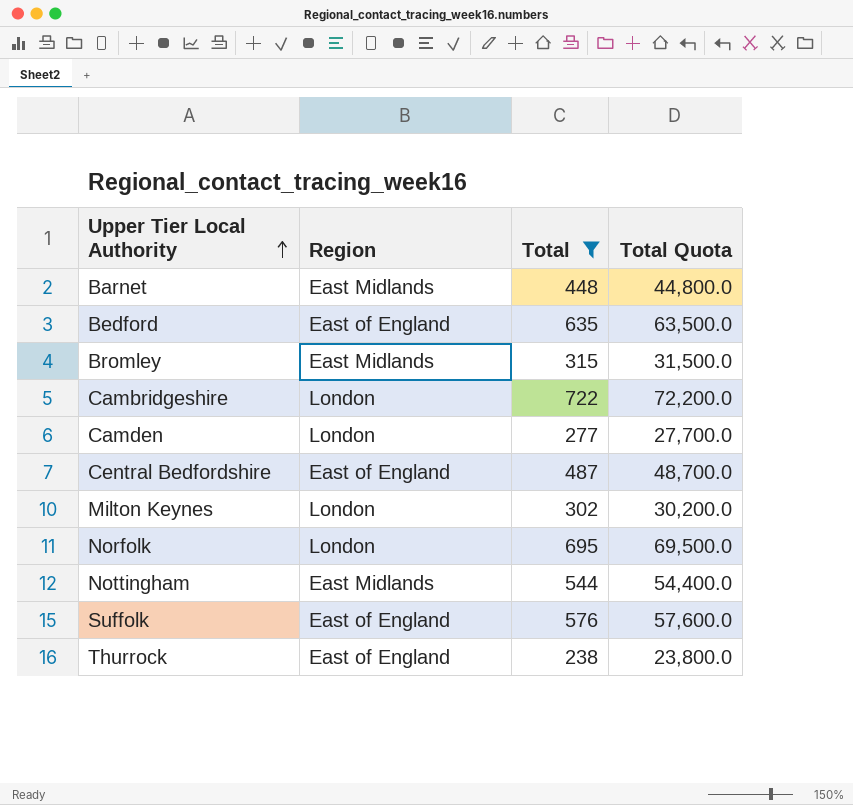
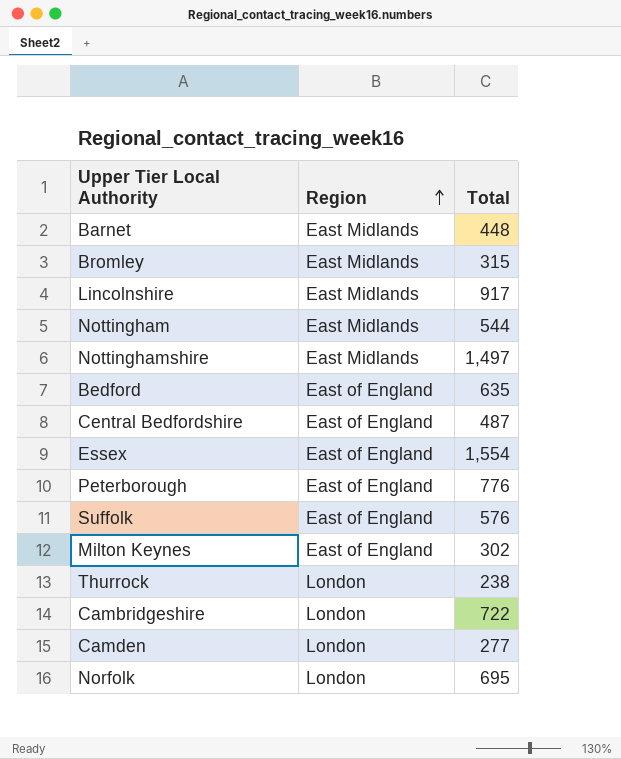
filter: Total <= 722 -> none
row order: Upper Tier Local Authority ascending -> Region ascending
column Total Quota | formula: [Total] * 100 -> none
Milton Keynes | Region: London -> East of England
Thurrock | Region: East of England -> London

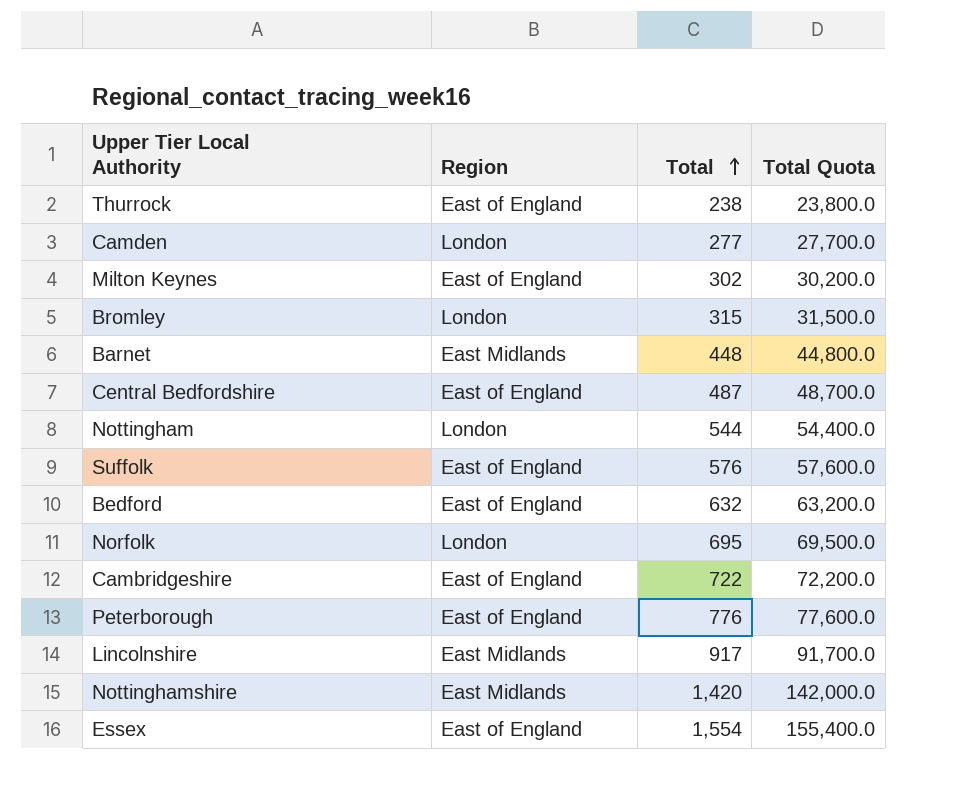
row order: Region ascending -> Total ascending
column Total Quota | formula: none -> [Total] * 100
Thurrock | Region: London -> East of England
Bromley | Region: East Midlands -> London
Nottingham | Region: East Midlands -> London
Bedford | Total: 635 -> 632
Cambridgeshire | Region: London -> East of England
Nottinghamshire | Total: 1,497 -> 1,420

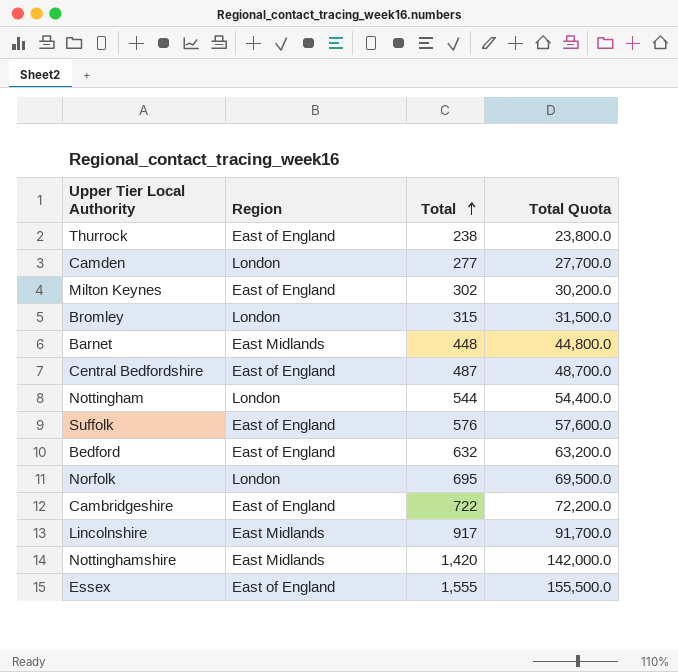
row Peterborough: East of England | 776 | 77,600.0 -> none
Essex | Total: 1,554 -> 1,555
Essex | Total Quota: 155,400.0 -> 155,500.0

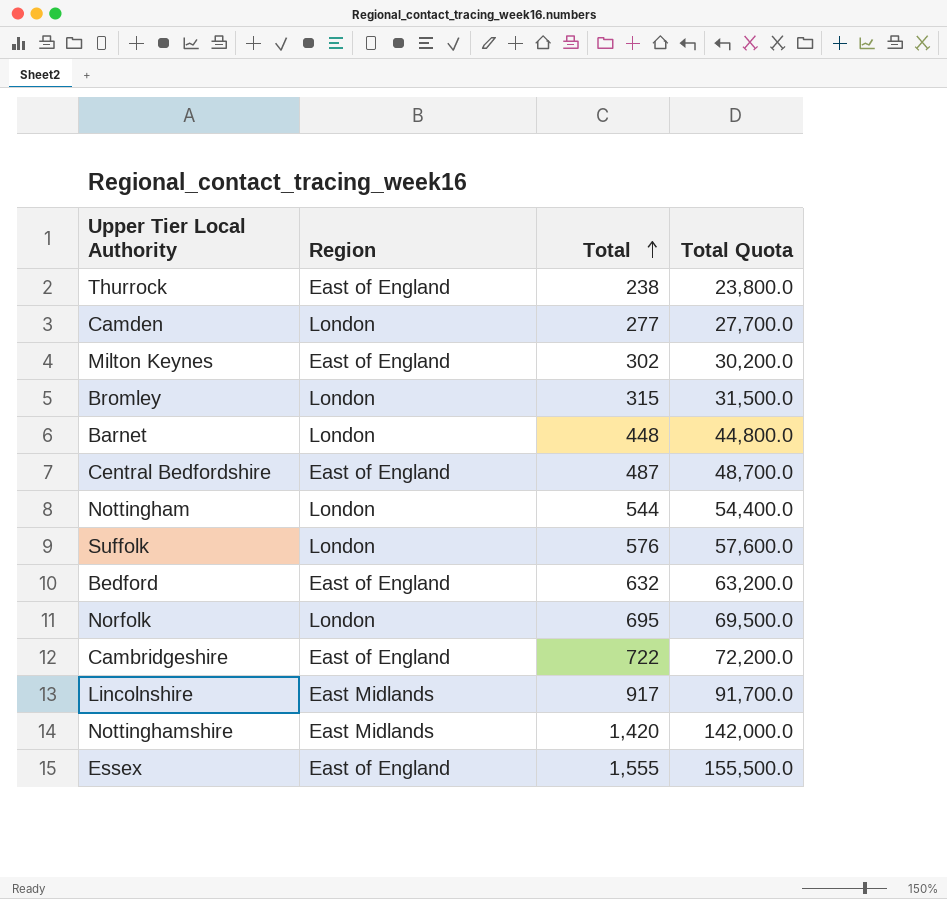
Barnet | Region: East Midlands -> London
Suffolk | Region: East of England -> London

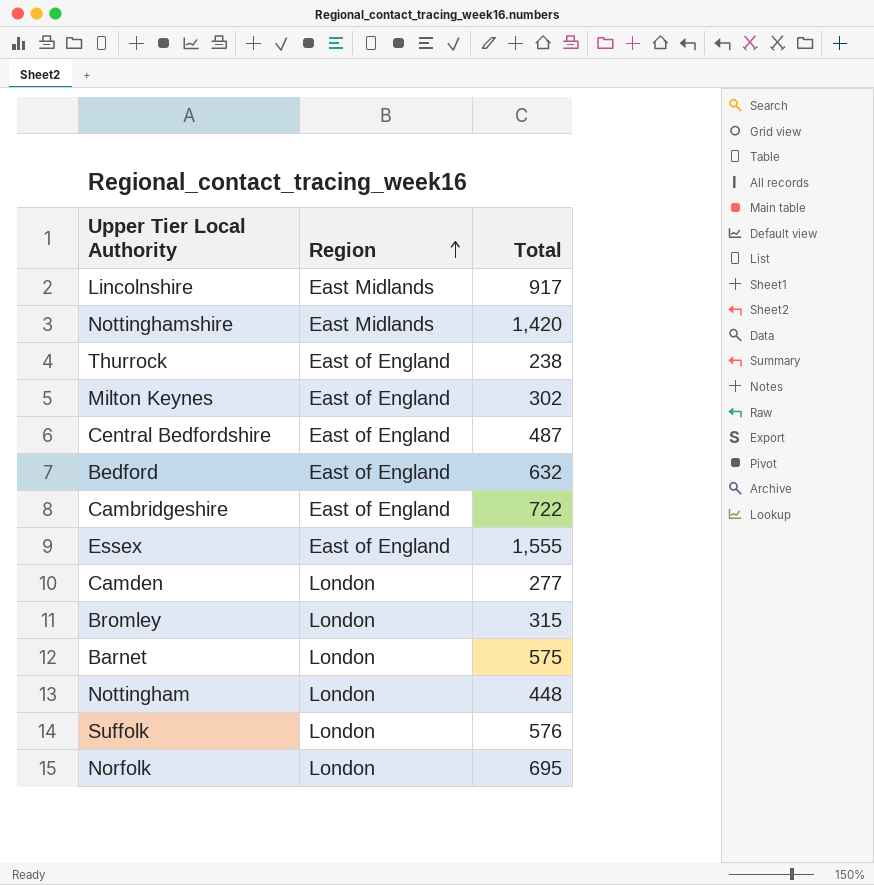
row order: Total ascending -> Region ascending
column Total Quota | formula: [Total] * 100 -> none
Barnet | Total: 448 -> 575
Nottingham | Total: 544 -> 448

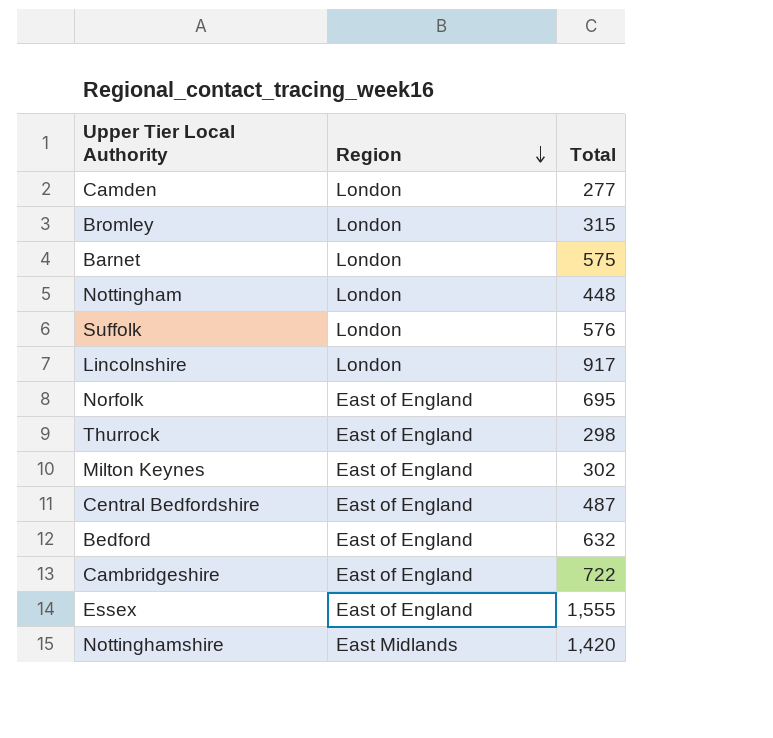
row order: Region ascending -> Region descending
Lincolnshire | Region: East Midlands -> London
Norfolk | Region: London -> East of England
Thurrock | Total: 238 -> 298

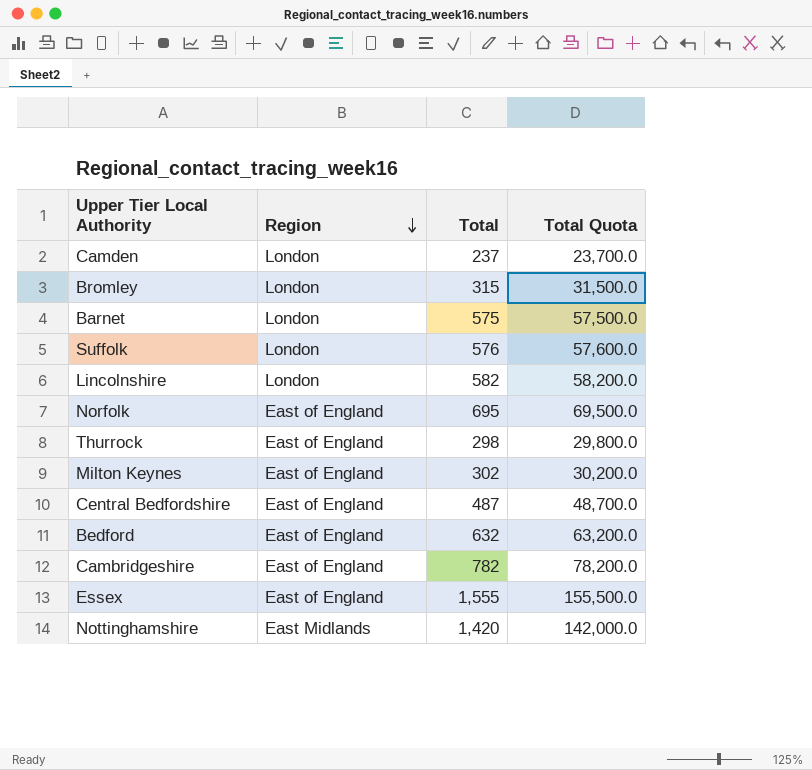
column Total Quota | formula: none -> [Total] * 100
row Nottingham: London | 448 -> none
Camden | Total: 277 -> 237
Lincolnshire | Total: 917 -> 582
Cambridgeshire | Total: 722 -> 782

